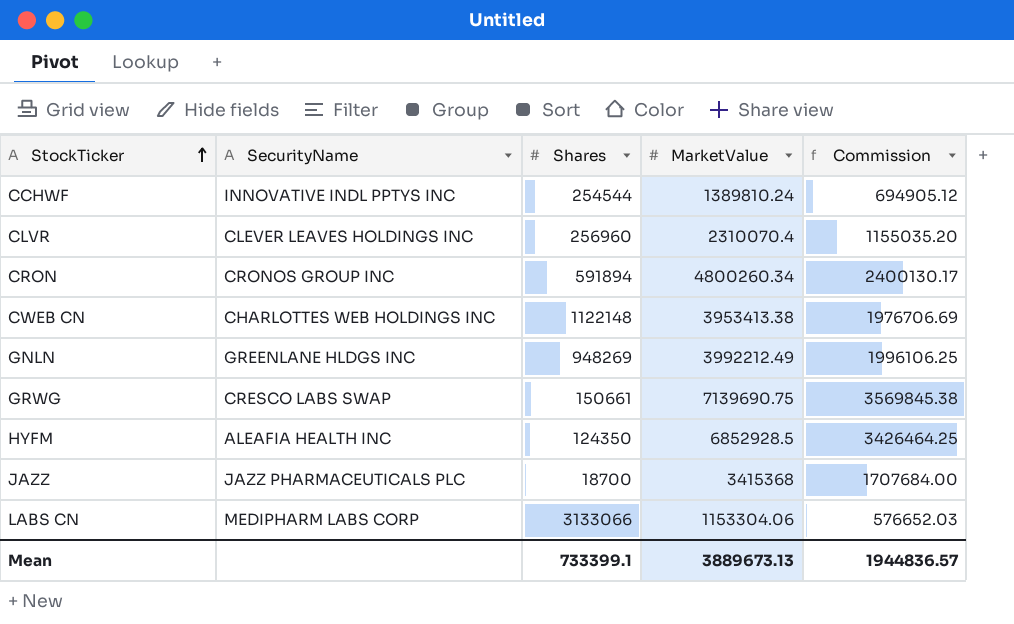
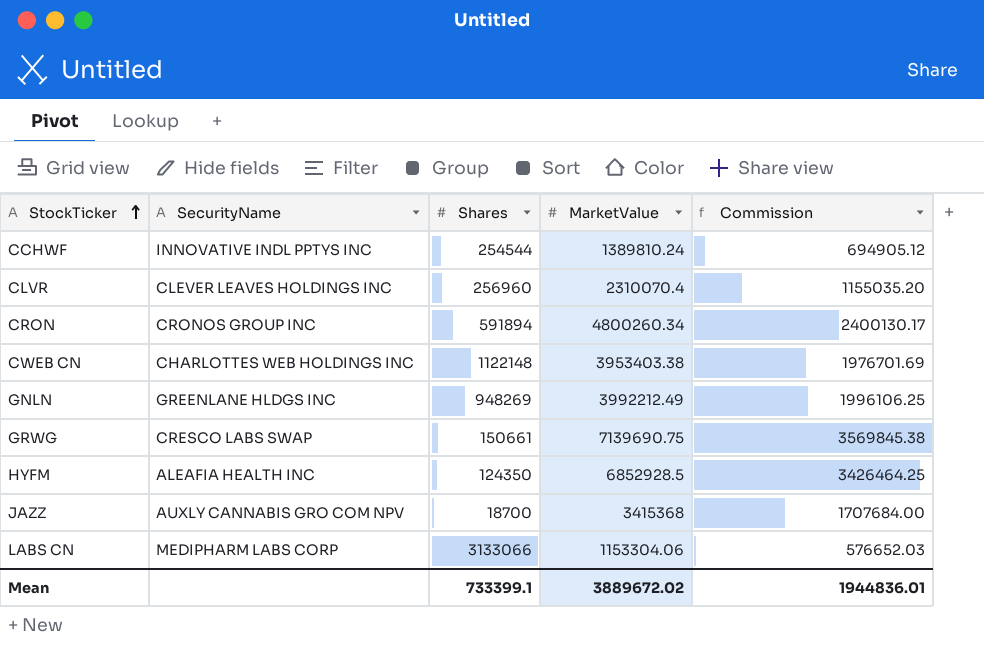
CWEB CN | MarketValue: 3953413.38 -> 3953403.38
CWEB CN | Commission: 1976706.69 -> 1976701.69
JAZZ | SecurityName: JAZZ PHARMACEUTICALS PLC -> AUXLY CANNABIS GRO COM NPV
Mean | MarketValue: 3889673.13 -> 3889672.02
Mean | Commission: 1944836.57 -> 1944836.01

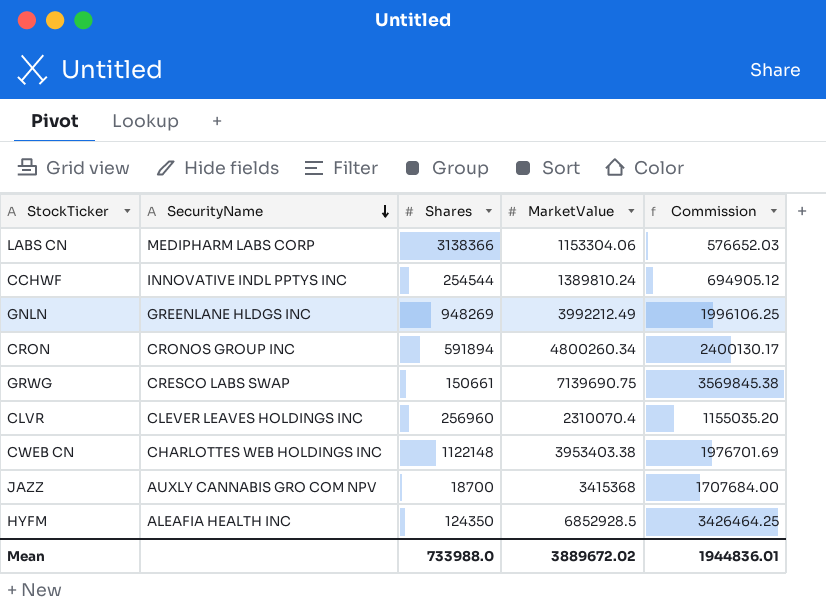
row order: StockTicker ascending -> SecurityName descending
LABS CN | Shares: 3133066 -> 3138366
Mean | Shares: 733399.1 -> 733988.0

